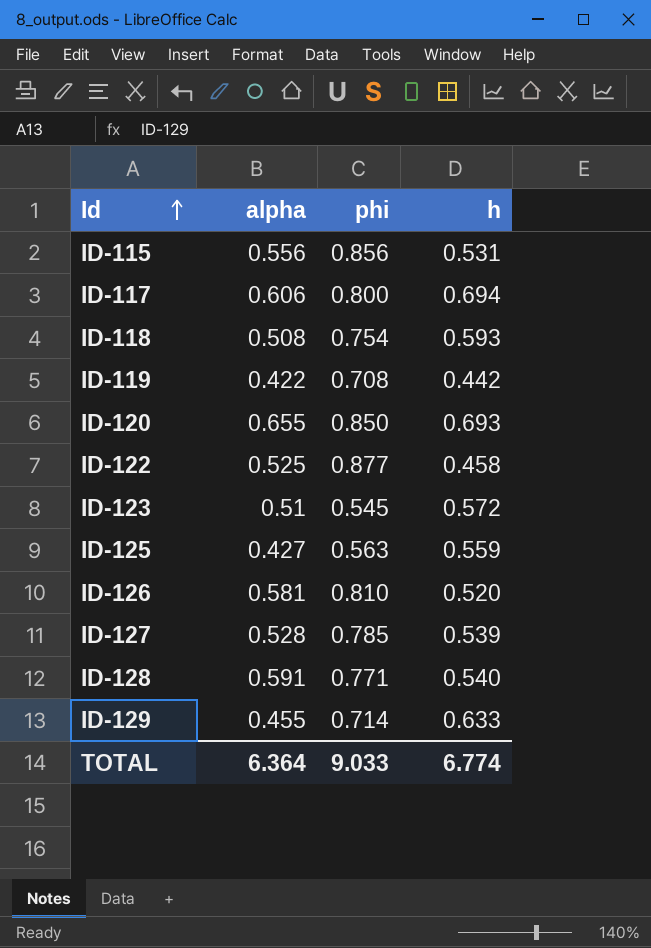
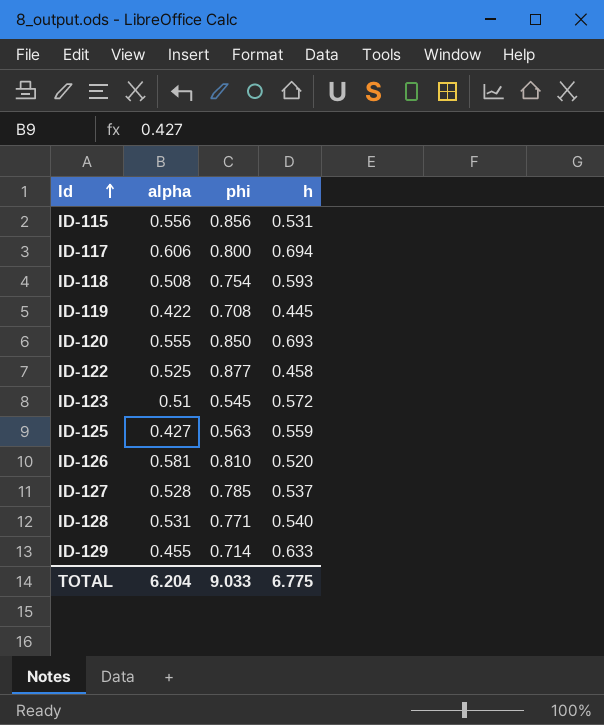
ID-119 | h: 0.442 -> 0.445
ID-120 | alpha: 0.655 -> 0.555
ID-127 | h: 0.539 -> 0.537
ID-128 | alpha: 0.591 -> 0.531
TOTAL | alpha: 6.364 -> 6.204
TOTAL | h: 6.774 -> 6.775

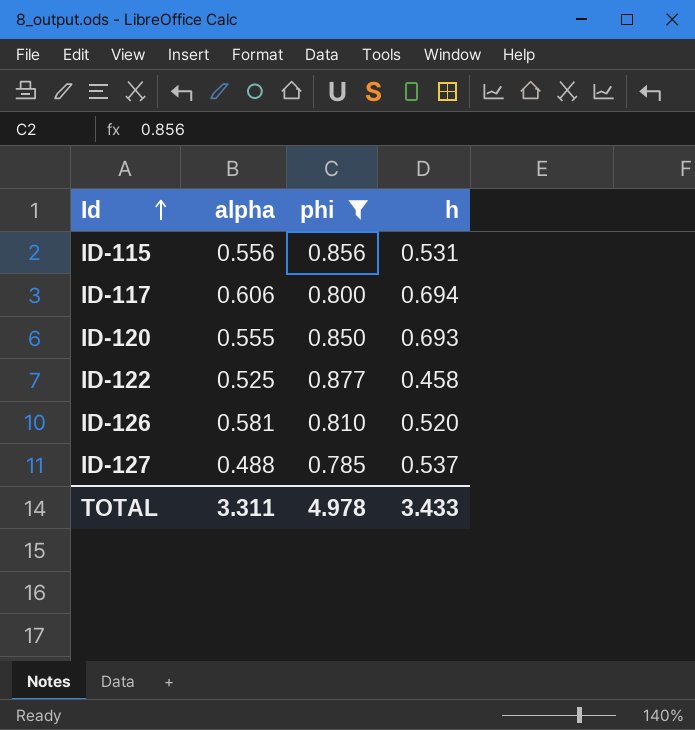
filter: none -> phi >= 0.785
ID-127 | alpha: 0.528 -> 0.488
TOTAL | alpha: 6.204 -> 3.311
TOTAL | phi: 9.033 -> 4.978
TOTAL | h: 6.775 -> 3.433

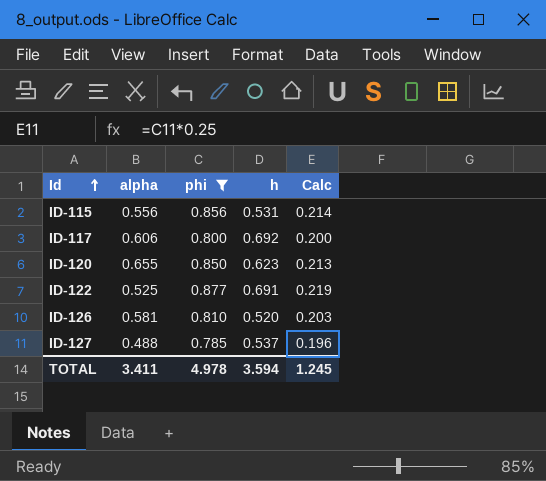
column Calc | formula: none -> [phi] * 0.25
ID-117 | h: 0.694 -> 0.692
ID-120 | alpha: 0.555 -> 0.655
ID-120 | h: 0.693 -> 0.623
ID-122 | h: 0.458 -> 0.691
TOTAL | alpha: 3.311 -> 3.411
TOTAL | h: 3.433 -> 3.594

